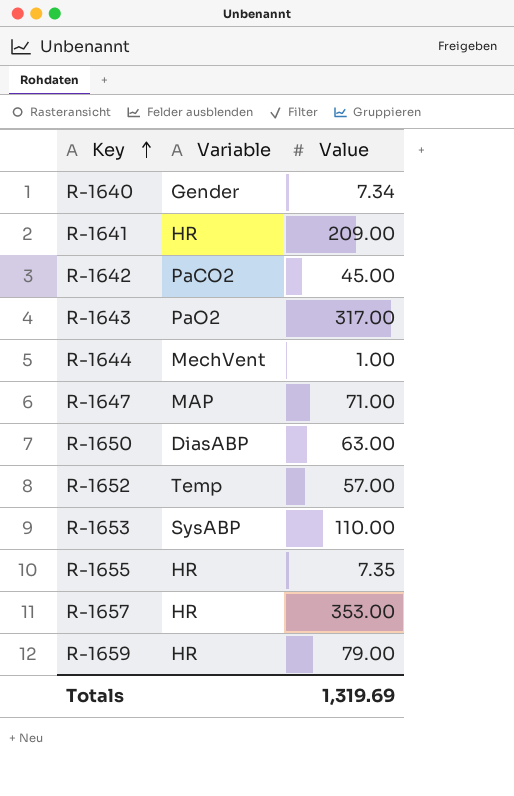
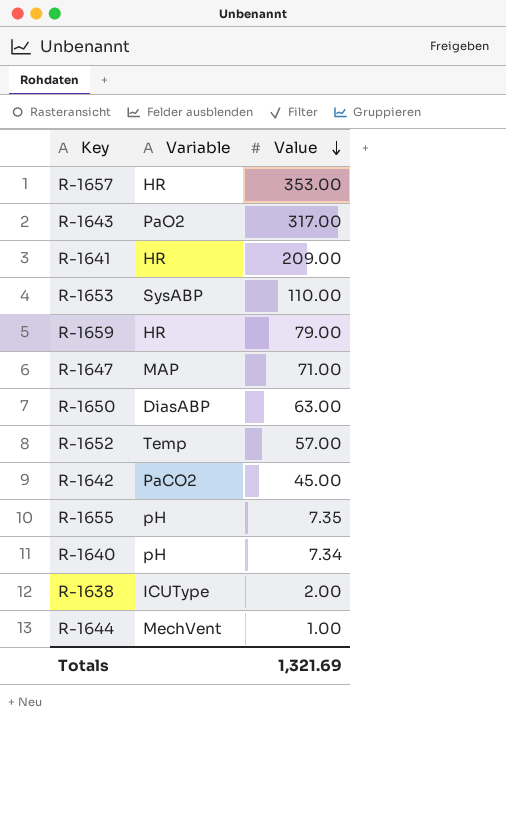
row order: Key ascending -> Value descending
R-1655 | Variable: HR -> pH
R-1640 | Variable: Gender -> pH
row R-1638: none -> ICUType | 2.00
Totals | Value: 1,319.69 -> 1,321.69

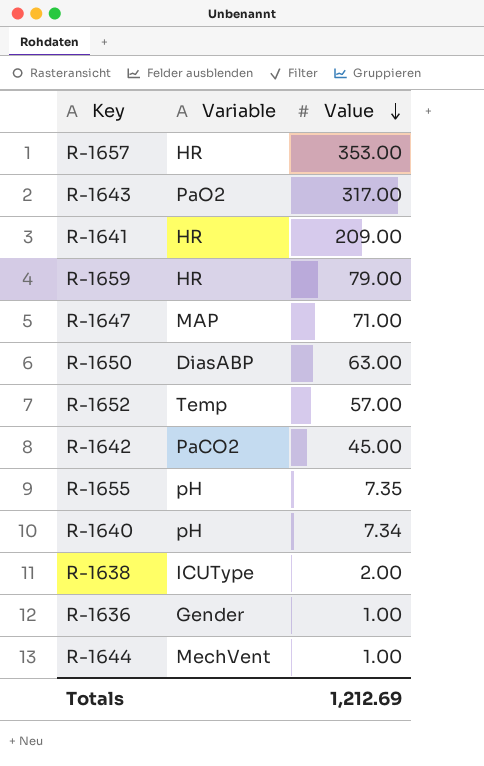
row R-1653: SysABP | 110.00 -> none
row R-1636: none -> Gender | 1.00
Totals | Value: 1,321.69 -> 1,212.69

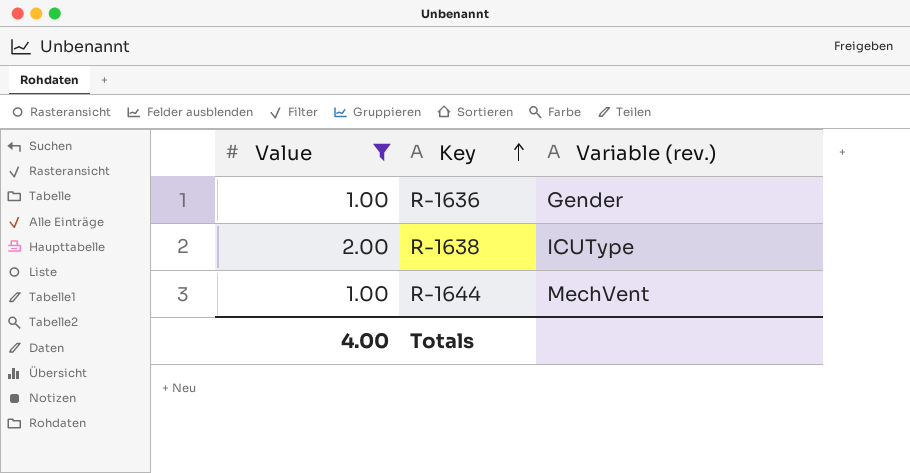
filter: none -> Value <= 2.00
row order: Value descending -> Key ascending
column Value | position: 3 -> 1
column name: Variable -> Variable (rev.)
Totals | Value: 1,212.69 -> 4.00

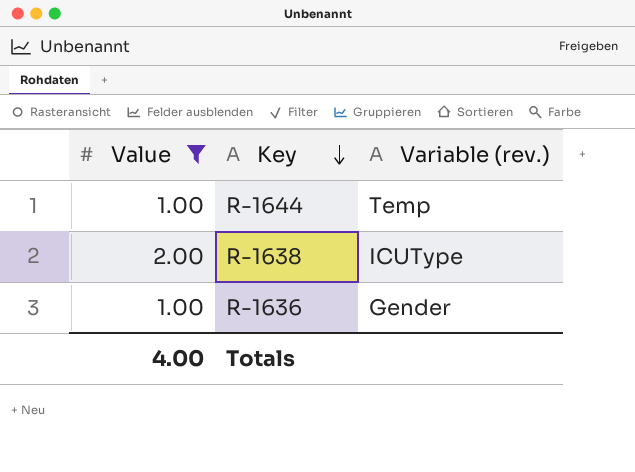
row order: Key ascending -> Key descending
R-1644 | Variable (rev.): MechVent -> Temp

